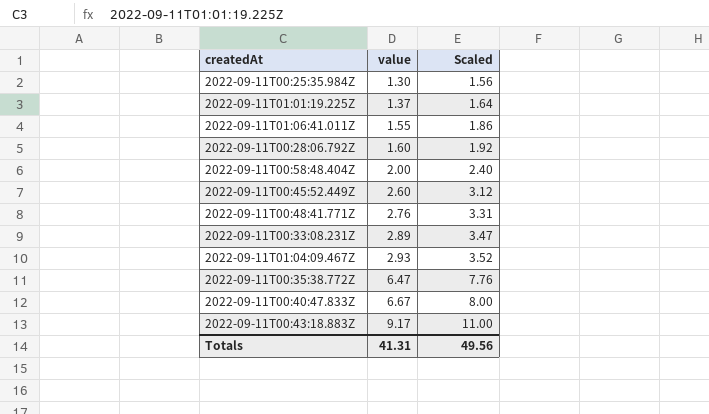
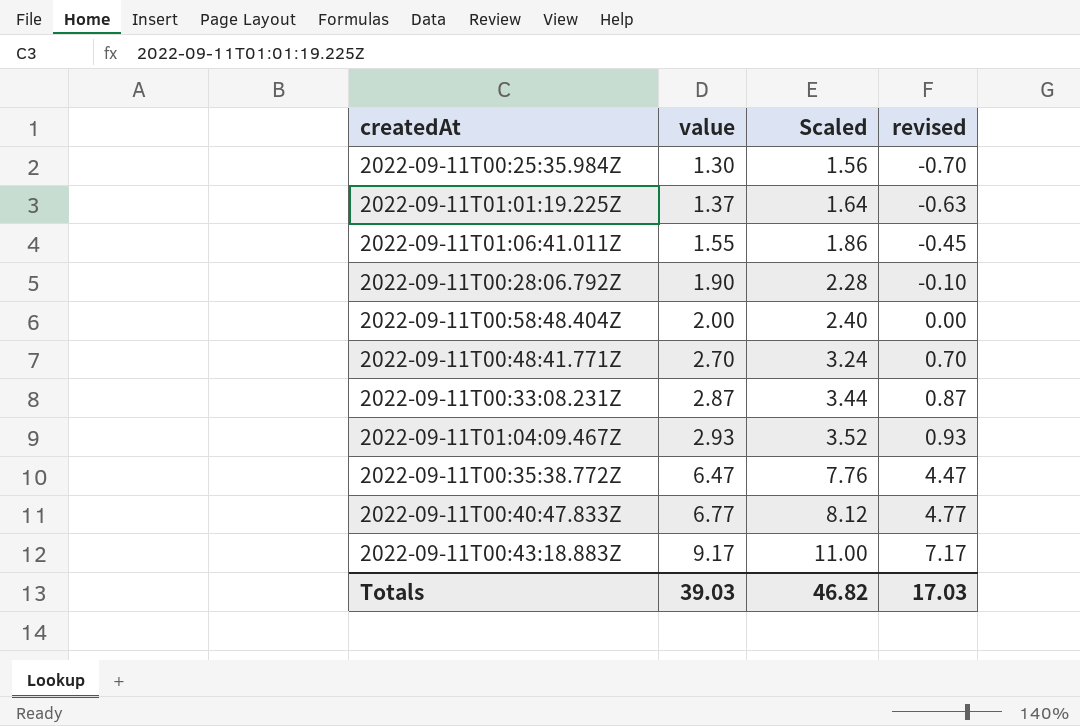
column revised | formula: none -> [value] - 2
row 2022-09-11T00:45:52.449Z: 2.60 | 3.12 -> none
2022-09-11T00:28:06.792Z | value: 1.60 -> 1.90
2022-09-11T00:28:06.792Z | Scaled: 1.92 -> 2.28
2022-09-11T00:48:41.771Z | value: 2.76 -> 2.70
2022-09-11T00:48:41.771Z | Scaled: 3.31 -> 3.24
2022-09-11T00:33:08.231Z | value: 2.89 -> 2.87
2022-09-11T00:33:08.231Z | Scaled: 3.47 -> 3.44
2022-09-11T00:40:47.833Z | value: 6.67 -> 6.77
2022-09-11T00:40:47.833Z | Scaled: 8.00 -> 8.12
Totals | value: 41.31 -> 39.03
Totals | Scaled: 49.56 -> 46.82

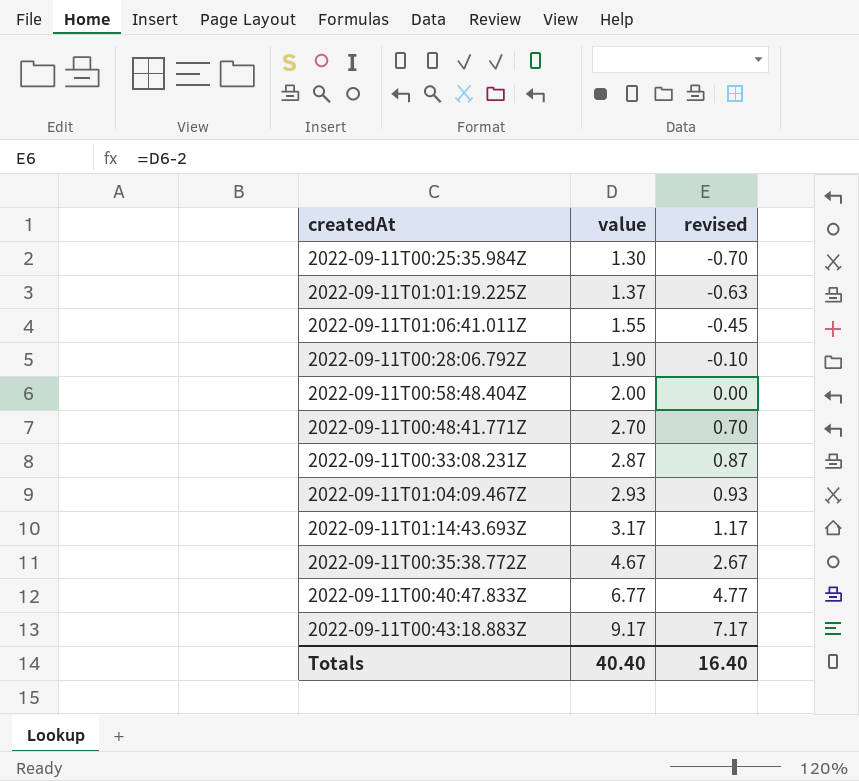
column Scaled | formula: [value] * 1.2 -> none
row 2022-09-11T01:14:43.693Z: none -> 3.17 | 1.17
2022-09-11T00:35:38.772Z | value: 6.47 -> 4.67
2022-09-11T00:35:38.772Z | revised: 4.47 -> 2.67
Totals | value: 39.03 -> 40.40
Totals | revised: 17.03 -> 16.40

